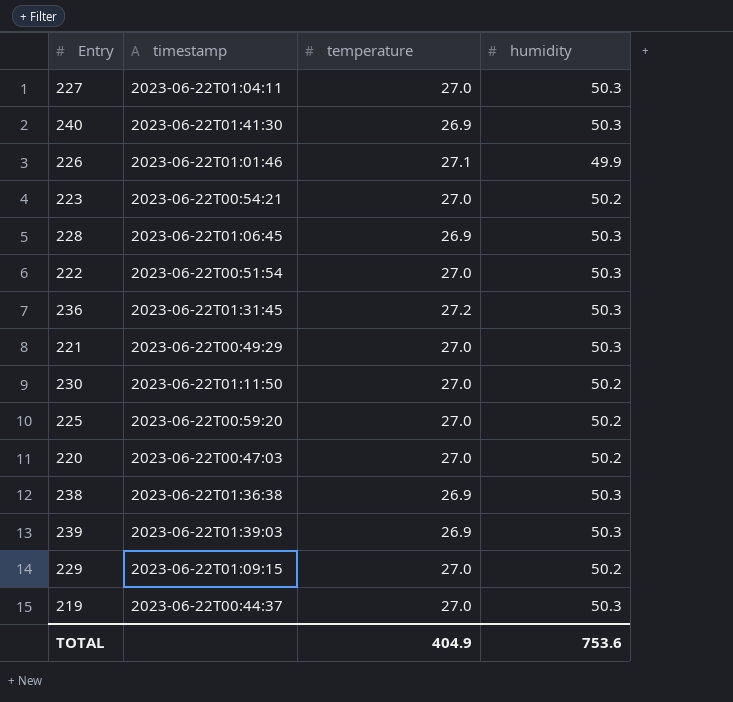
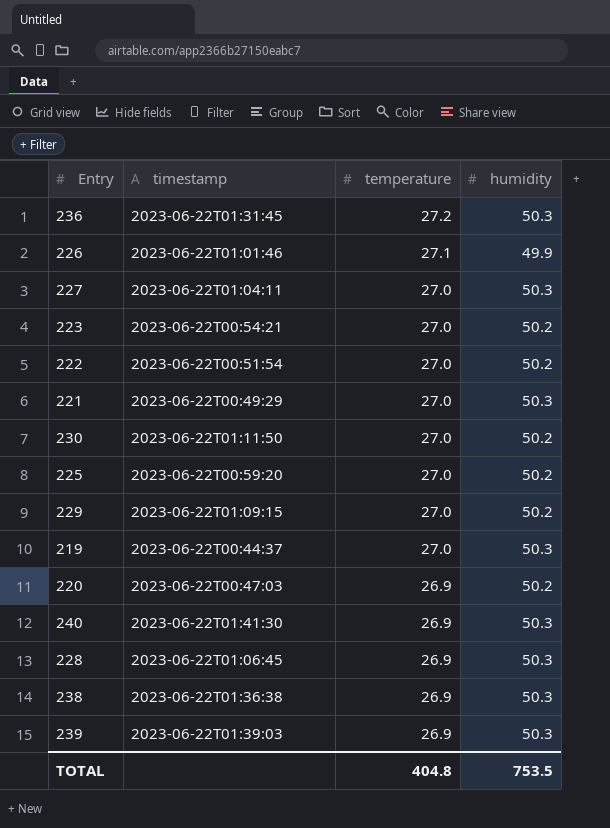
row order: none -> temperature descending
222 | humidity: 50.3 -> 50.2
220 | temperature: 27.0 -> 26.9
TOTAL | temperature: 404.9 -> 404.8
TOTAL | humidity: 753.6 -> 753.5

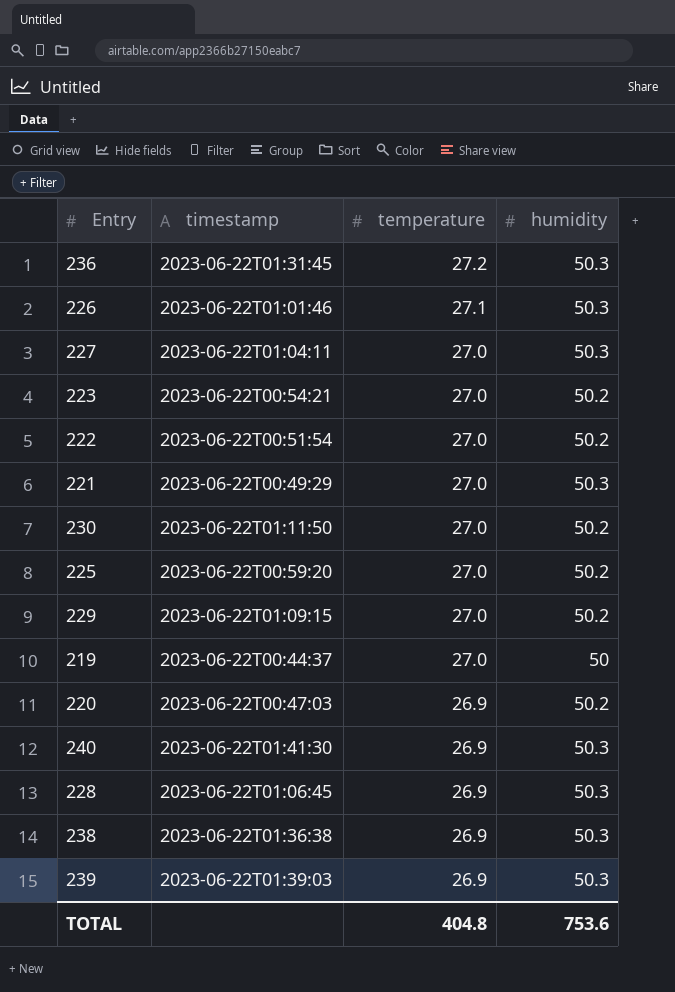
226 | humidity: 49.9 -> 50.3
219 | humidity: 50.3 -> 50
TOTAL | humidity: 753.5 -> 753.6

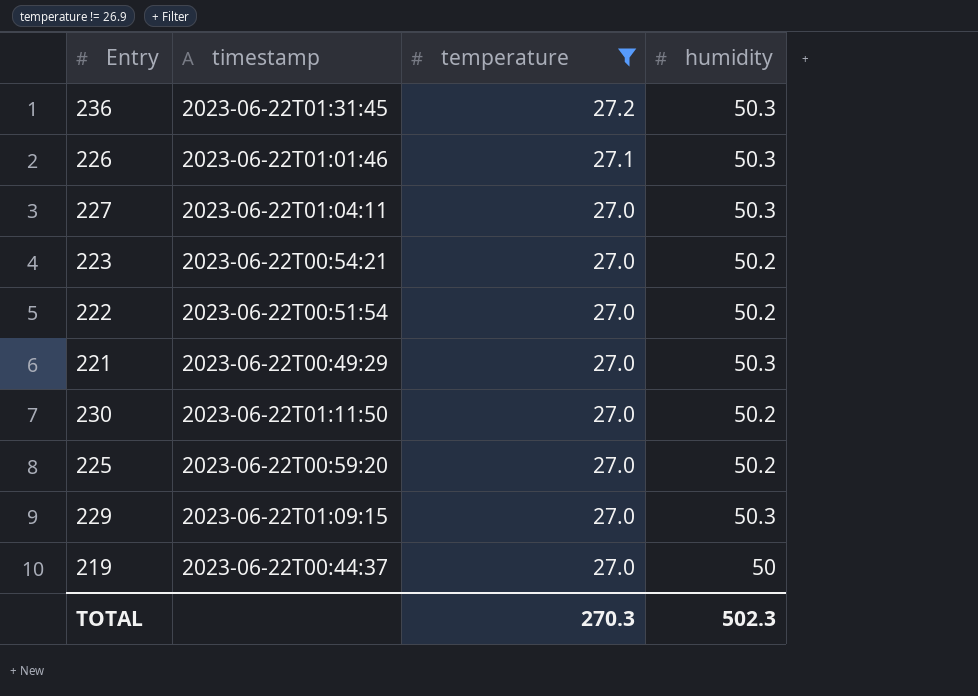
filter: none -> temperature != 26.9
229 | humidity: 50.2 -> 50.3
TOTAL | temperature: 404.8 -> 270.3
TOTAL | humidity: 753.6 -> 502.3

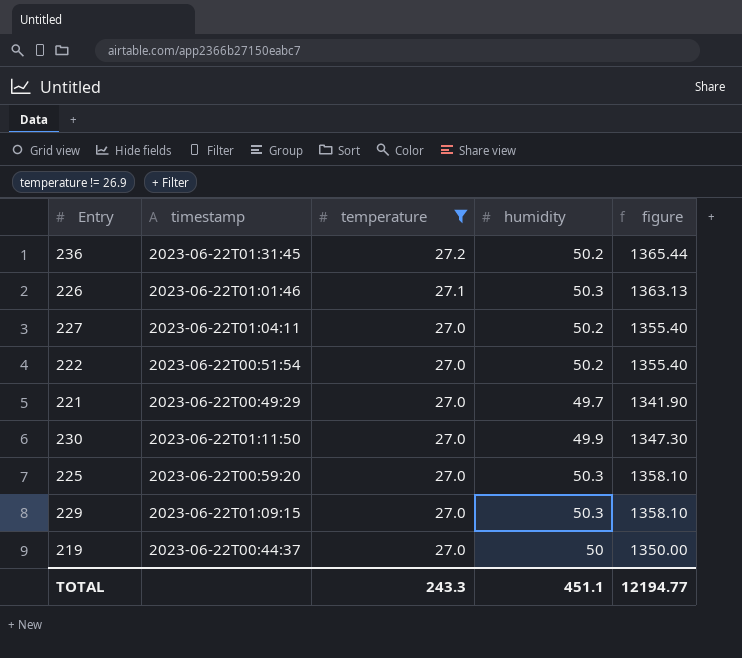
column figure | formula: none -> [temperature] * [humidity]
row 223: 2023-06-22T00:54:21 | 27.0 | 50.2 -> none
236 | humidity: 50.3 -> 50.2
227 | humidity: 50.3 -> 50.2
221 | humidity: 50.3 -> 49.7
230 | humidity: 50.2 -> 49.9
225 | humidity: 50.2 -> 50.3
TOTAL | temperature: 270.3 -> 243.3
TOTAL | humidity: 502.3 -> 451.1

